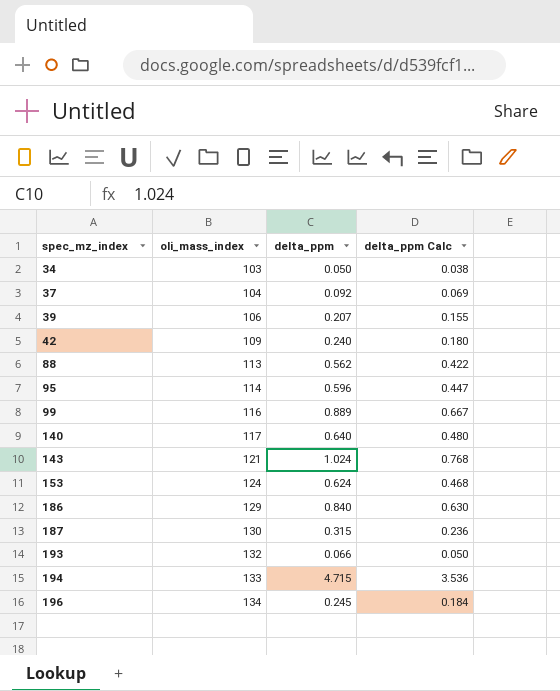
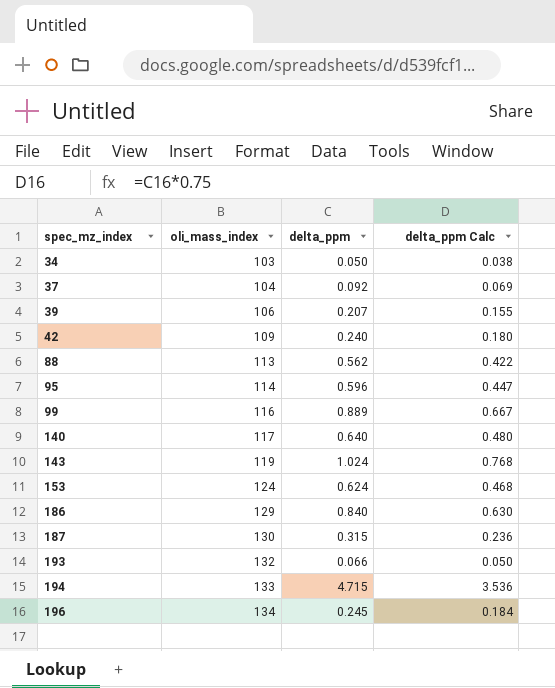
143 | oli_mass_index: 121 -> 119

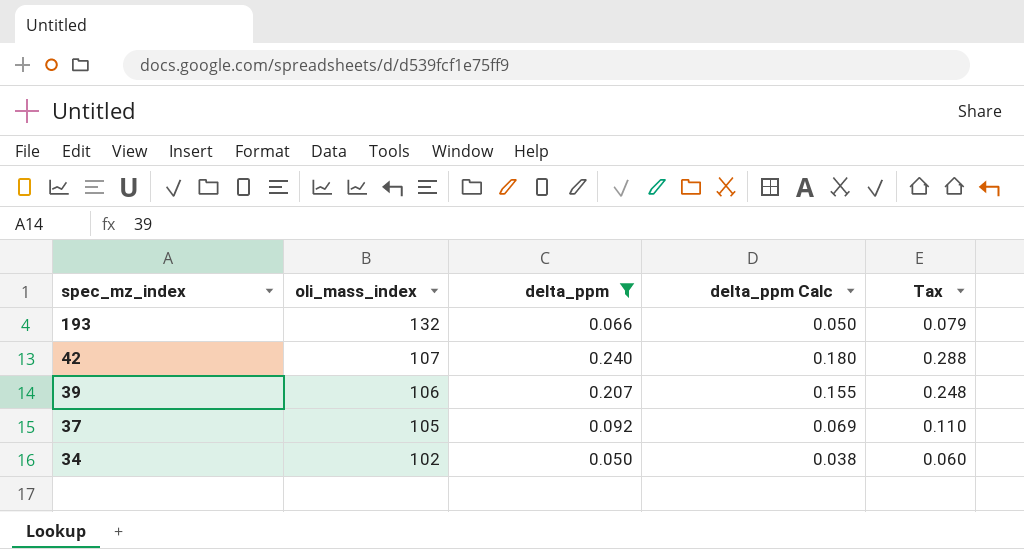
filter: none -> delta_ppm <= 0.240
row order: spec_mz_index ascending -> spec_mz_index descending
column Tax | formula: none -> [delta_ppm] * 1.2
42 | oli_mass_index: 109 -> 107
37 | oli_mass_index: 104 -> 105
34 | oli_mass_index: 103 -> 102

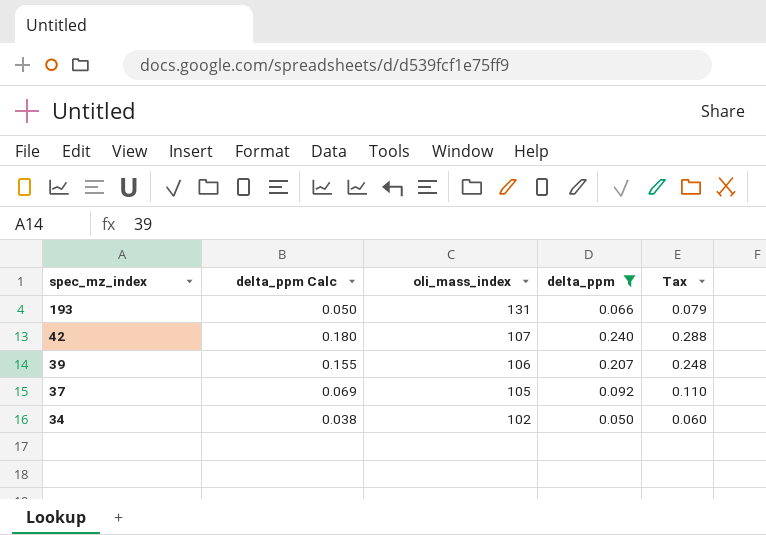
column delta_ppm Calc | position: 4 -> 2
193 | oli_mass_index: 132 -> 131

